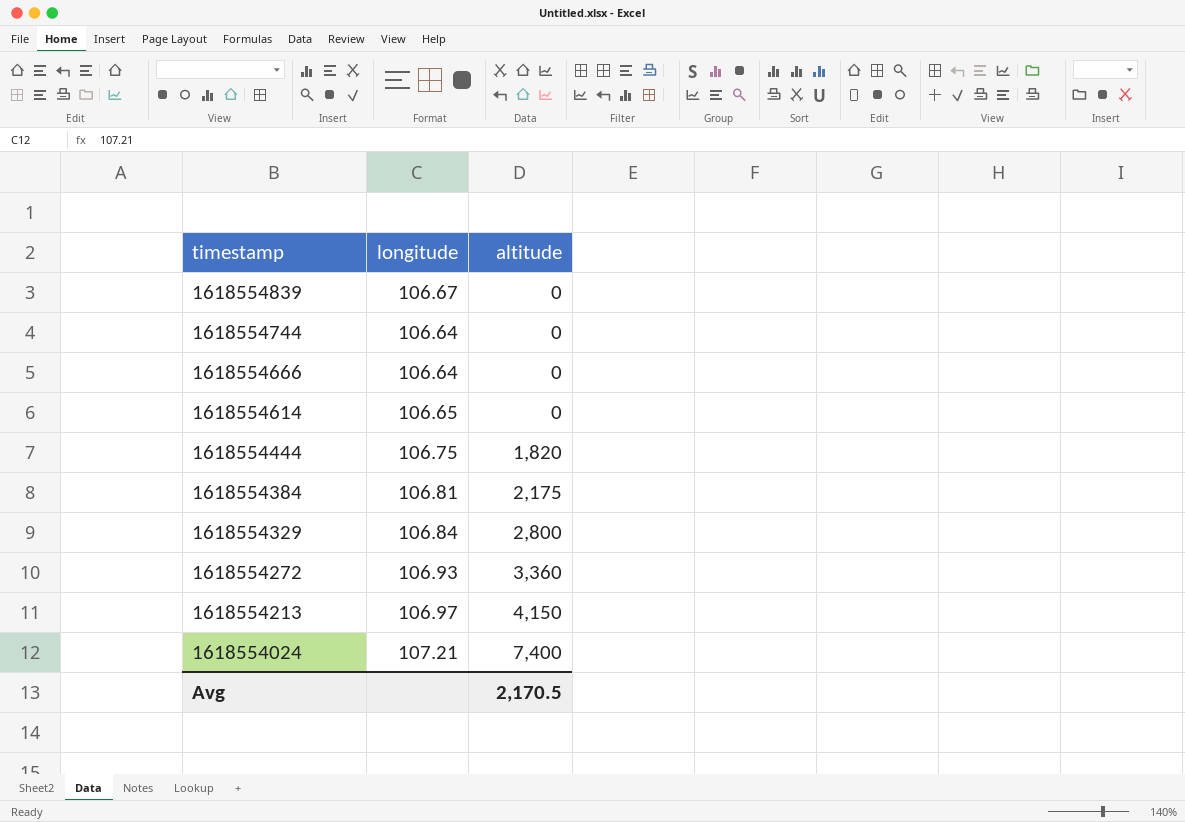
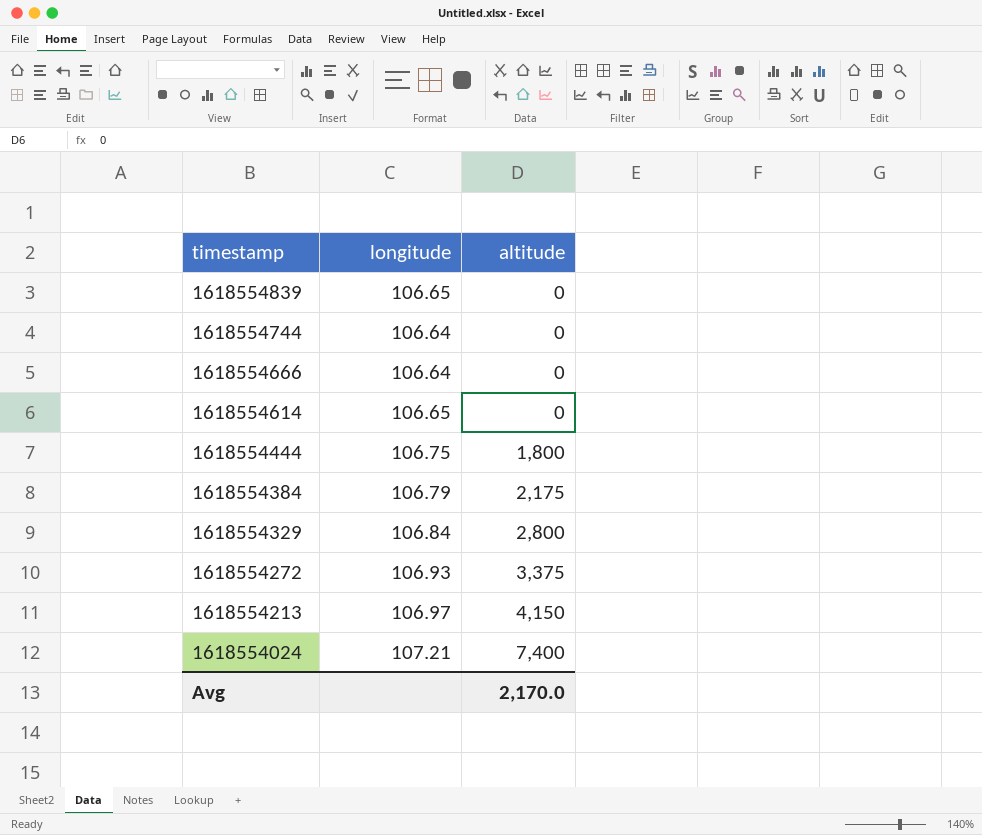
1618554839 | longitude: 106.67 -> 106.65
1618554444 | altitude: 1,820 -> 1,800
1618554384 | longitude: 106.81 -> 106.79
1618554272 | altitude: 3,360 -> 3,375
Avg | altitude: 2,170.5 -> 2,170.0

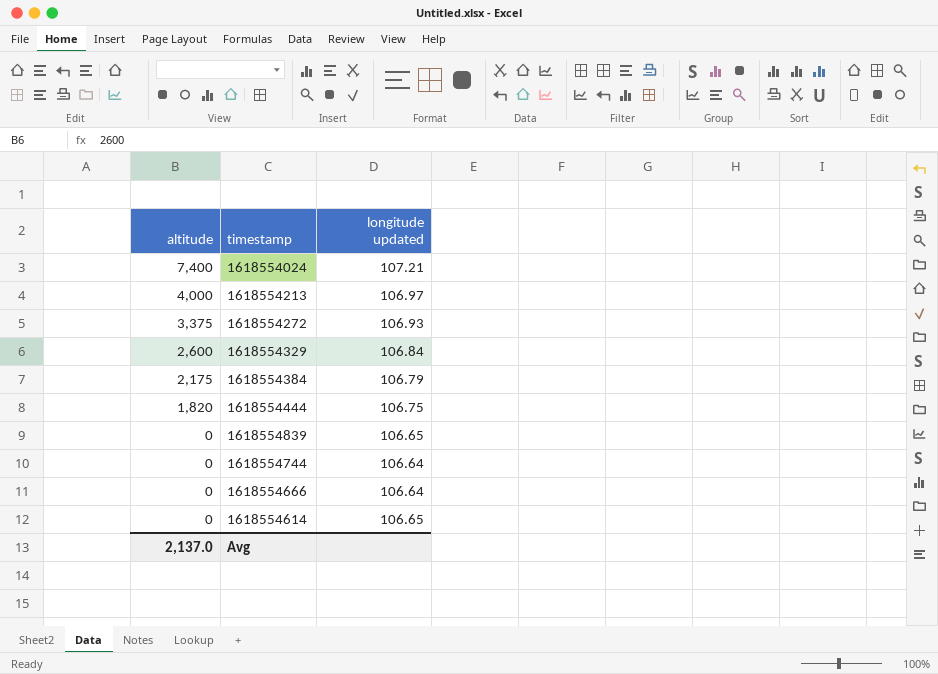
row order: timestamp descending -> altitude descending
column altitude | position: 3 -> 1
column name: longitude -> longitude updated
1618554213 | altitude: 4,150 -> 4,000
1618554329 | altitude: 2,800 -> 2,600
1618554444 | altitude: 1,800 -> 1,820
Avg | altitude: 2,170.0 -> 2,137.0

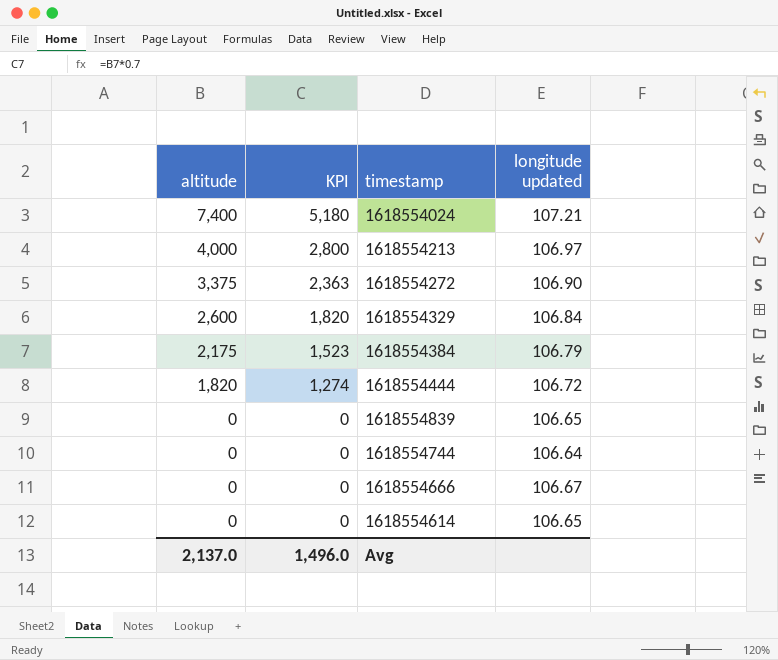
column KPI | formula: none -> [altitude] * 0.7
1618554272 | longitude updated: 106.93 -> 106.90
1618554444 | longitude updated: 106.75 -> 106.72
1618554666 | longitude updated: 106.64 -> 106.67

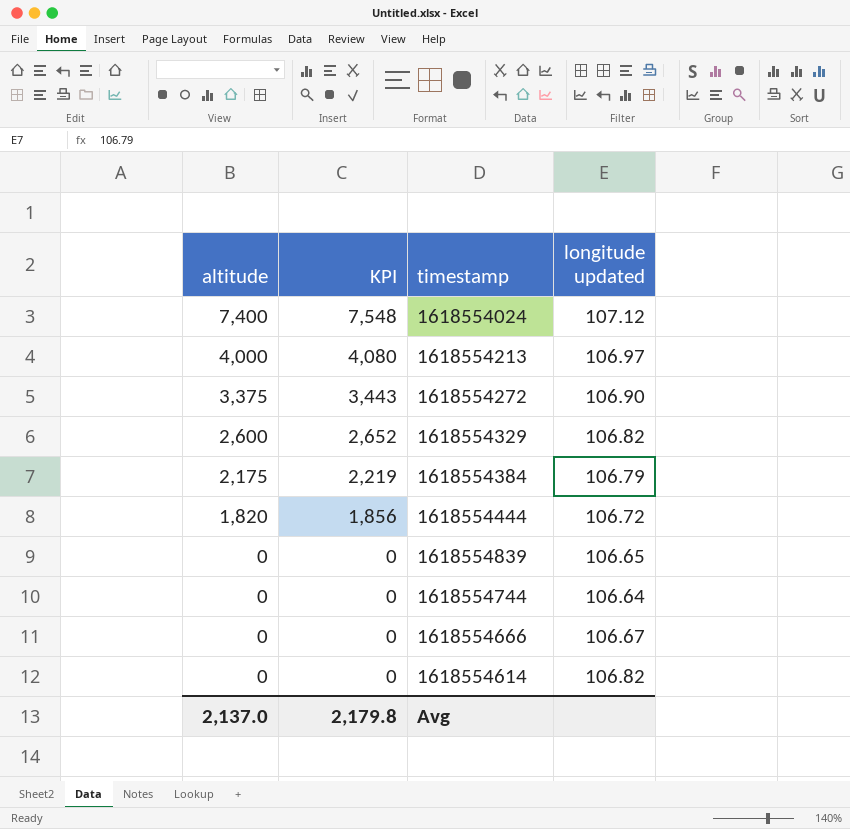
column KPI | formula: [altitude] * 0.7 -> [altitude] * 1.02
1618554024 | longitude updated: 107.21 -> 107.12
1618554329 | longitude updated: 106.84 -> 106.82
1618554614 | longitude updated: 106.65 -> 106.82
Avg | KPI: 1,496.0 -> 2,179.8

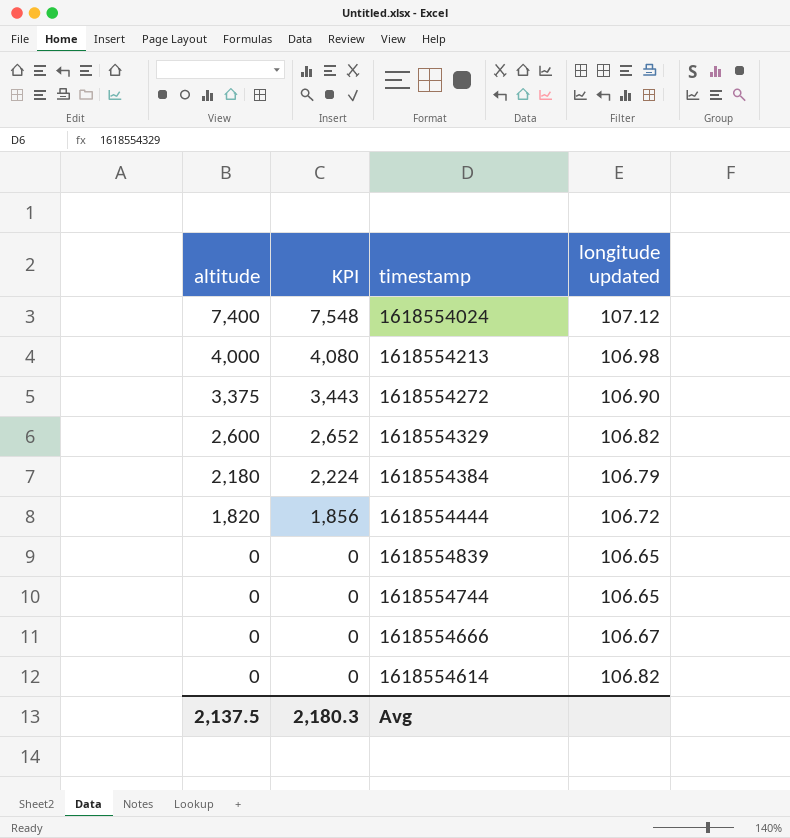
1618554213 | longitude updated: 106.97 -> 106.98
1618554384 | altitude: 2,175 -> 2,180
1618554384 | KPI: 2,219 -> 2,224
1618554744 | longitude updated: 106.64 -> 106.65
Avg | altitude: 2,137.0 -> 2,137.5
Avg | KPI: 2,179.8 -> 2,180.3

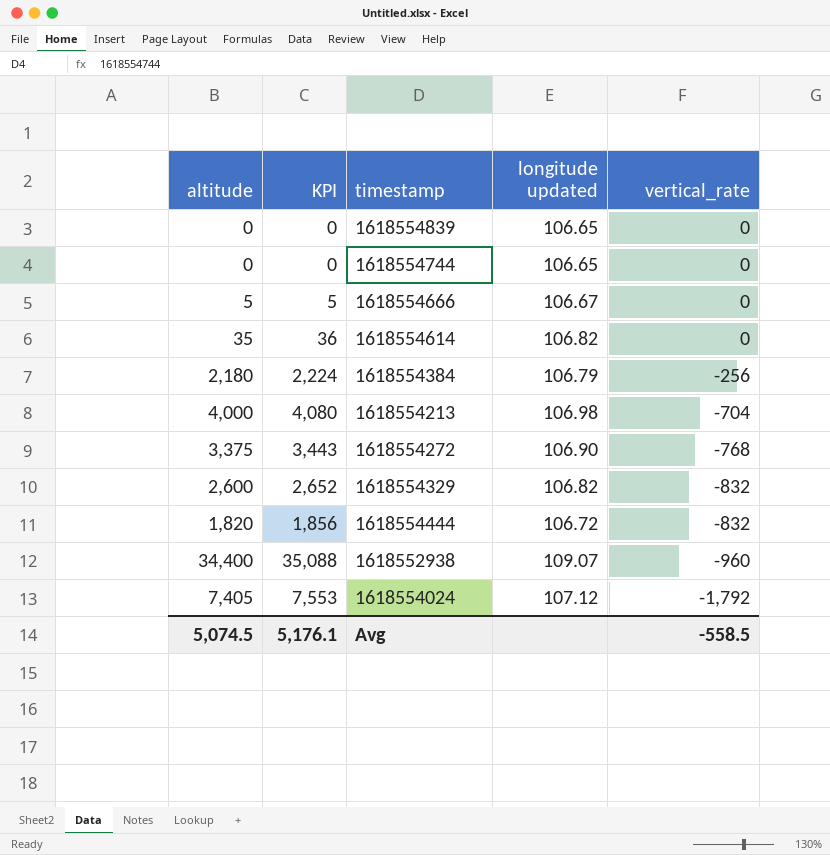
row order: altitude descending -> vertical_rate descending
column vertical_rate | position: none -> 5
1618554666 | altitude: 0 -> 5
1618554666 | KPI: 0 -> 5
1618554614 | altitude: 0 -> 35
1618554614 | KPI: 0 -> 36
row 1618552938: none -> 34,400 | 35,088 | 109.07 | -960
1618554024 | altitude: 7,400 -> 7,405
1618554024 | KPI: 7,548 -> 7,553
Avg | altitude: 2,137.5 -> 5,074.5
Avg | KPI: 2,180.3 -> 5,176.1

